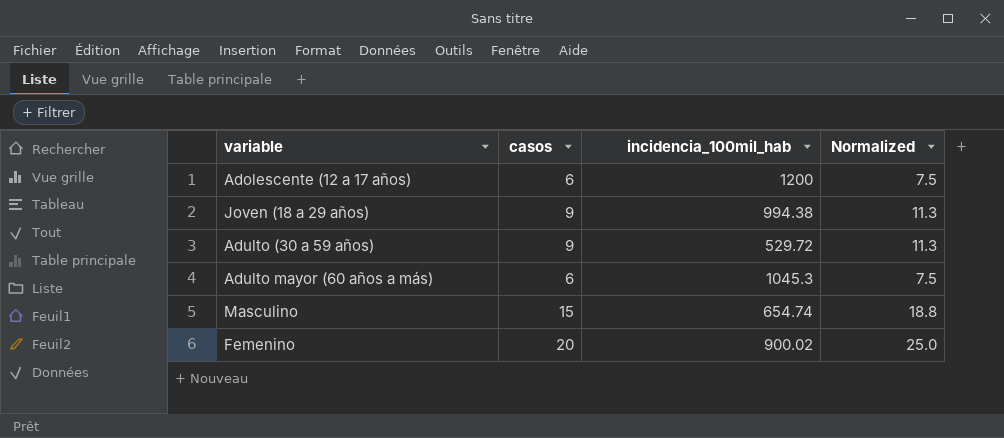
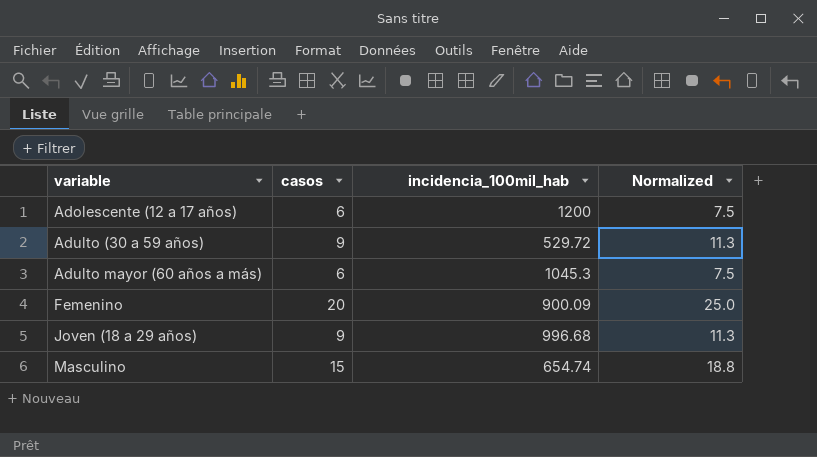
row order: none -> variable ascending
Femenino | incidencia_100mil_hab: 900.02 -> 900.09
Joven (18 a 29 años) | incidencia_100mil_hab: 994.38 -> 996.68

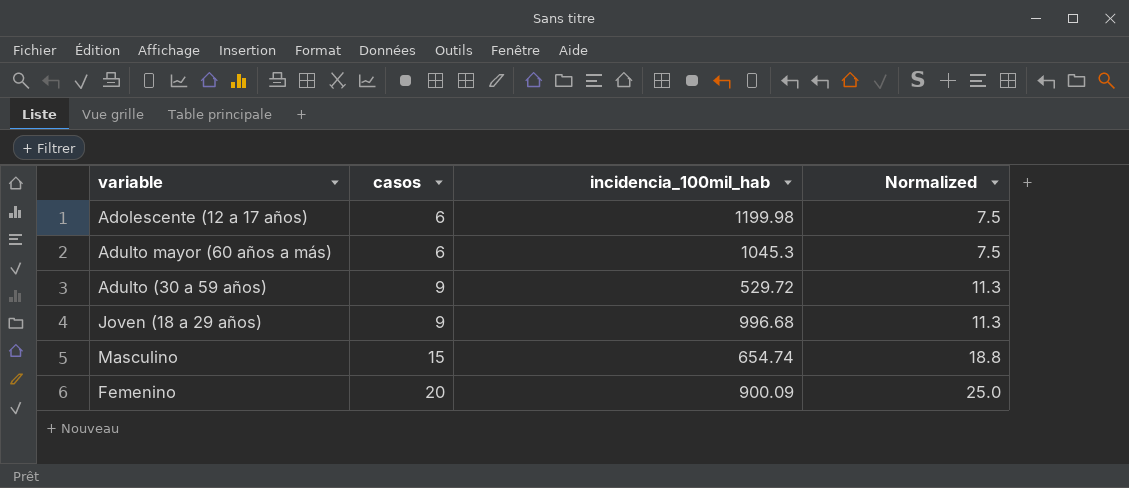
row order: variable ascending -> casos ascending
Adolescente (12 a 17 años) | incidencia_100mil_hab: 1200 -> 1199.98

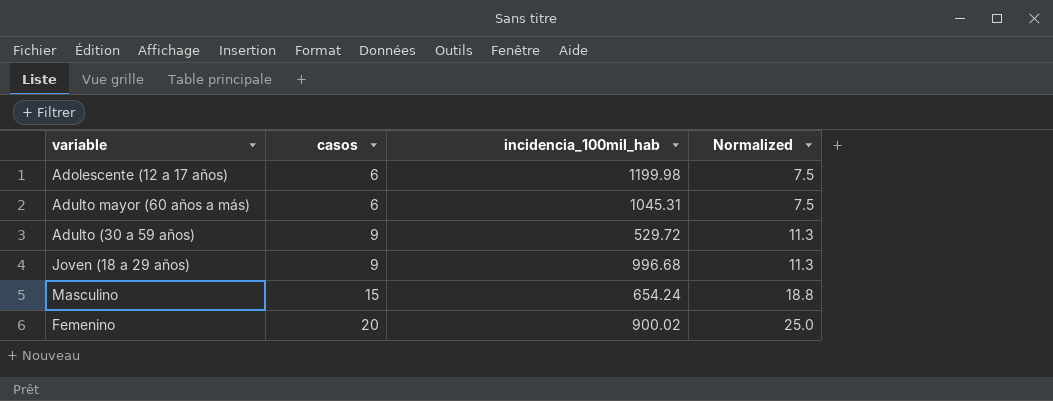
Adulto mayor (60 años a más) | incidencia_100mil_hab: 1045.3 -> 1045.31
Masculino | incidencia_100mil_hab: 654.74 -> 654.24
Femenino | incidencia_100mil_hab: 900.09 -> 900.02

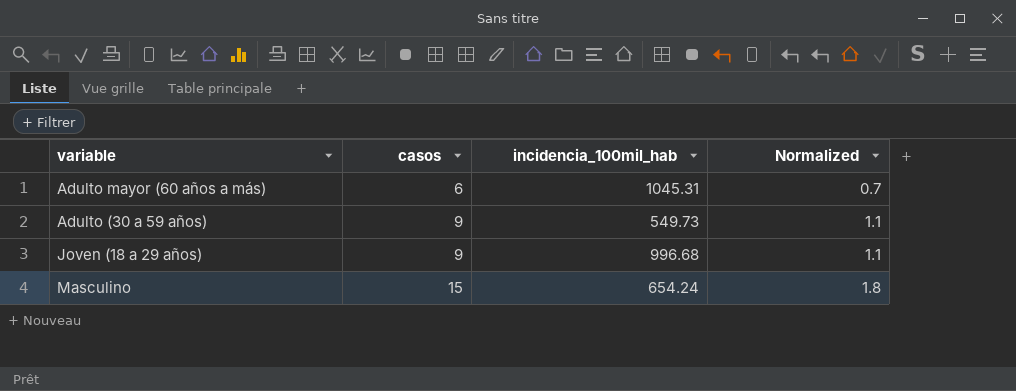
column Normalized | formula: [casos] * 1.25 -> [casos] * 0.12
row Adolescente (12 a 17 años): 6 | 1199.98 | 7.5 -> none
row Femenino: 20 | 900.02 | 25.0 -> none
Adulto (30 a 59 años) | incidencia_100mil_hab: 529.72 -> 549.73

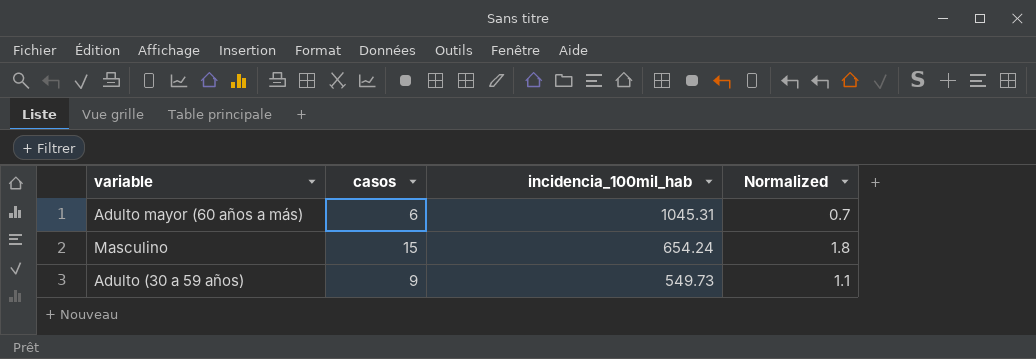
row order: casos ascending -> incidencia_100mil_hab descending
row Joven (18 a 29 años): 9 | 996.68 | 1.1 -> none

